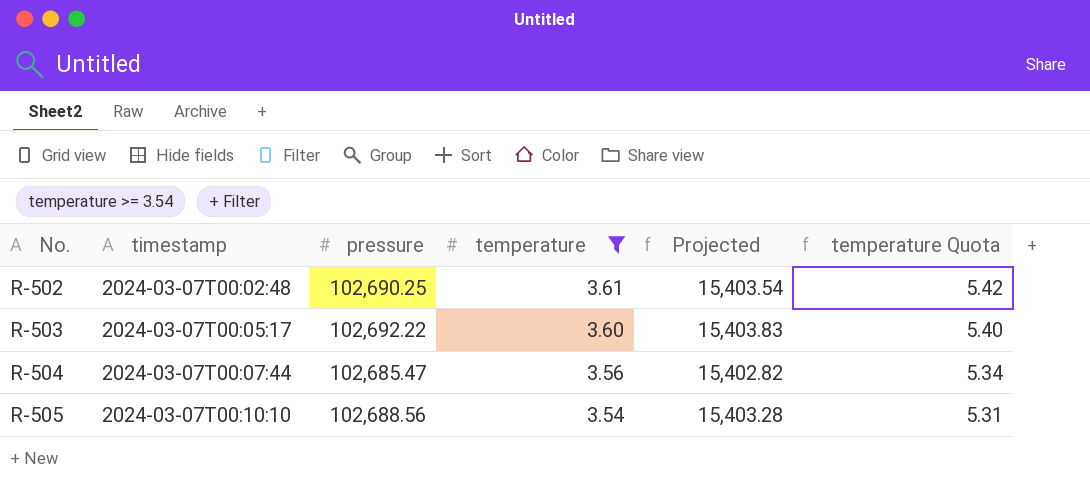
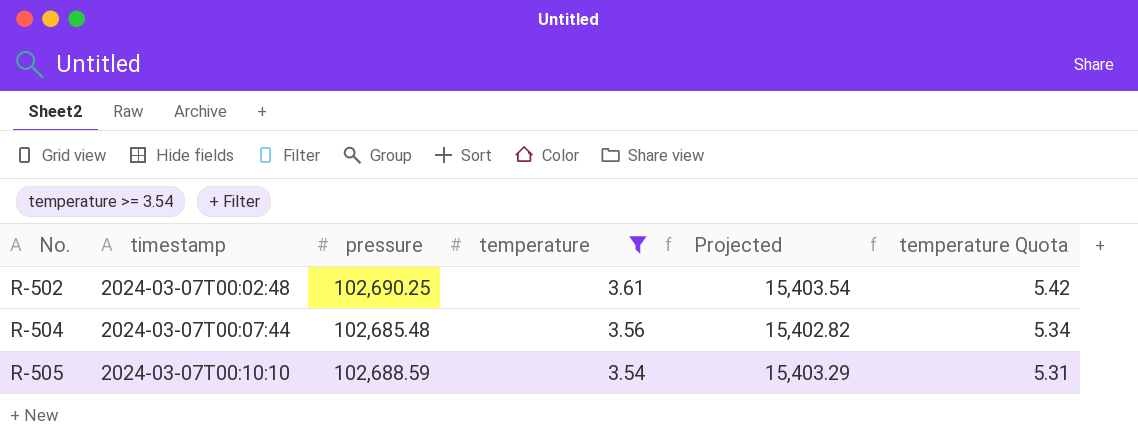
row R-503: 2024-03-07T00:05:17 | 102,692.22 | 3.60 | 15,403.83 | 5.40 -> none
R-504 | pressure: 102,685.47 -> 102,685.48
R-505 | pressure: 102,688.56 -> 102,688.59
R-505 | Projected: 15,403.28 -> 15,403.29

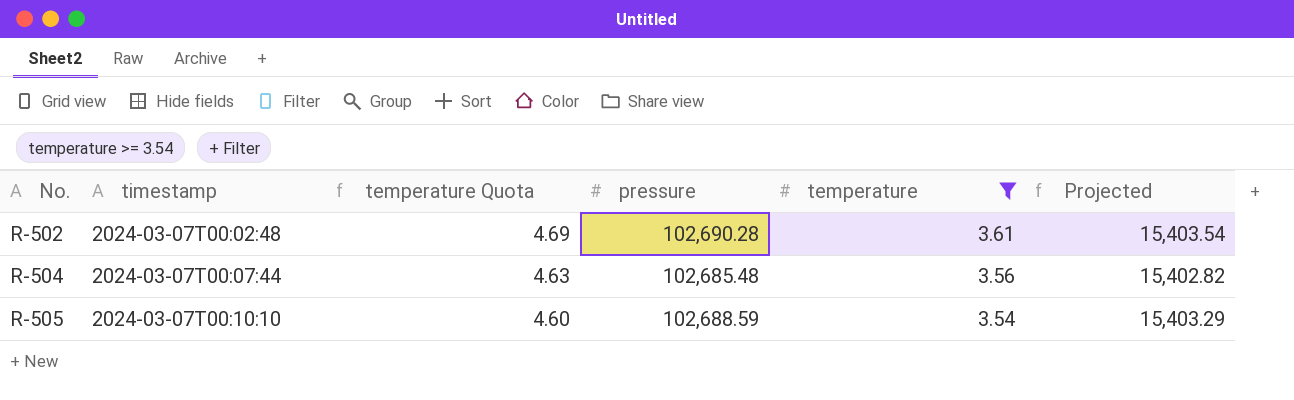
column temperature Quota | formula: [temperature] * 1.5 -> [temperature] * 1.3
column temperature Quota | position: 6 -> 3
R-502 | pressure: 102,690.25 -> 102,690.28

